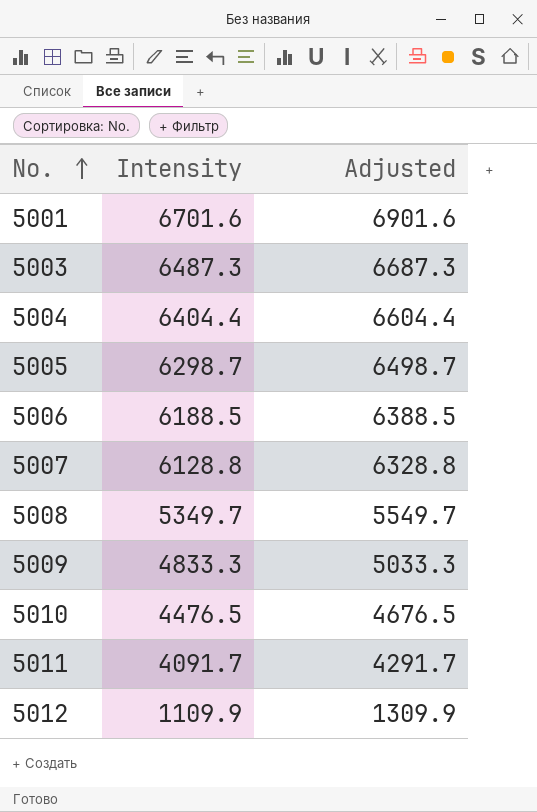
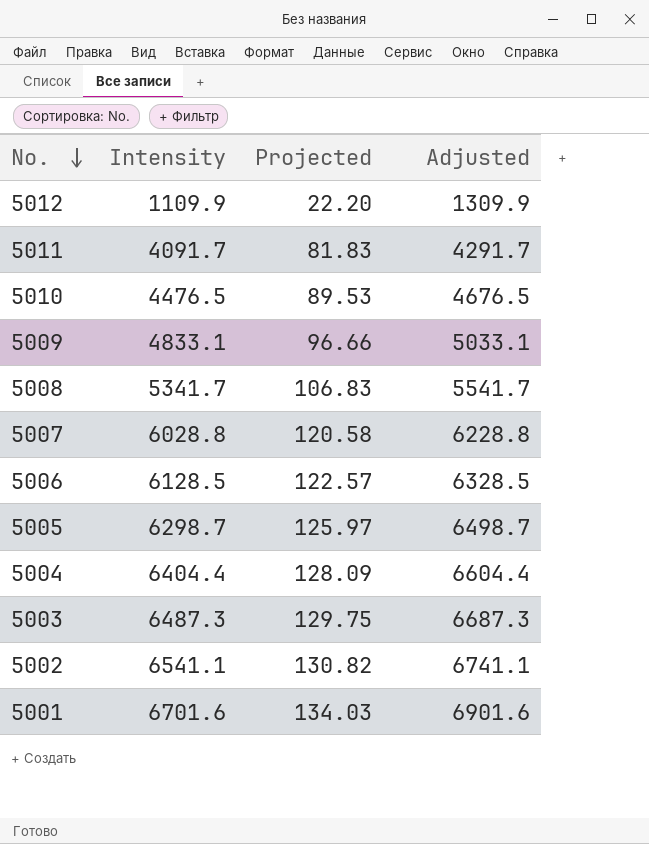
row order: No. ascending -> No. descending
column Projected | formula: none -> [Intensity] * 0.02
5009 | Intensity: 4833.3 -> 4833.1
5009 | Adjusted: 5033.3 -> 5033.1
5008 | Intensity: 5349.7 -> 5341.7
5008 | Adjusted: 5549.7 -> 5541.7
5007 | Intensity: 6128.8 -> 6028.8
5007 | Adjusted: 6328.8 -> 6228.8
5006 | Intensity: 6188.5 -> 6128.5
5006 | Adjusted: 6388.5 -> 6328.5
row 5002: none -> 6541.1 | 130.82 | 6741.1

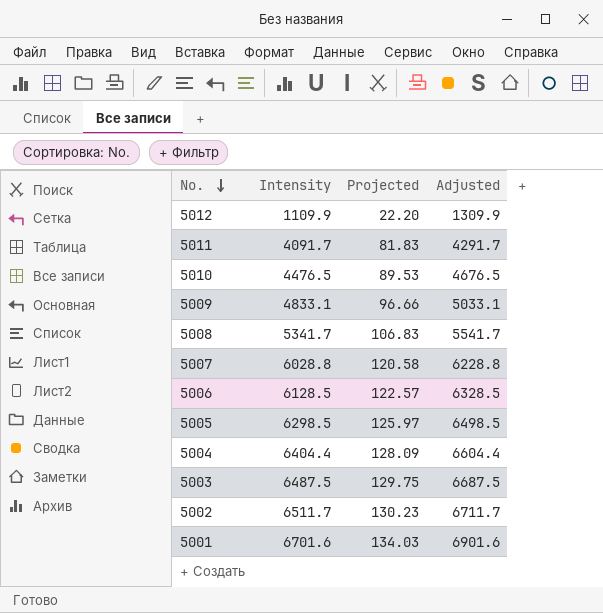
5005 | Intensity: 6298.7 -> 6298.5
5005 | Adjusted: 6498.7 -> 6498.5
5003 | Intensity: 6487.3 -> 6487.5
5003 | Adjusted: 6687.3 -> 6687.5
5002 | Intensity: 6541.1 -> 6511.7
5002 | Projected: 130.82 -> 130.23
5002 | Adjusted: 6741.1 -> 6711.7

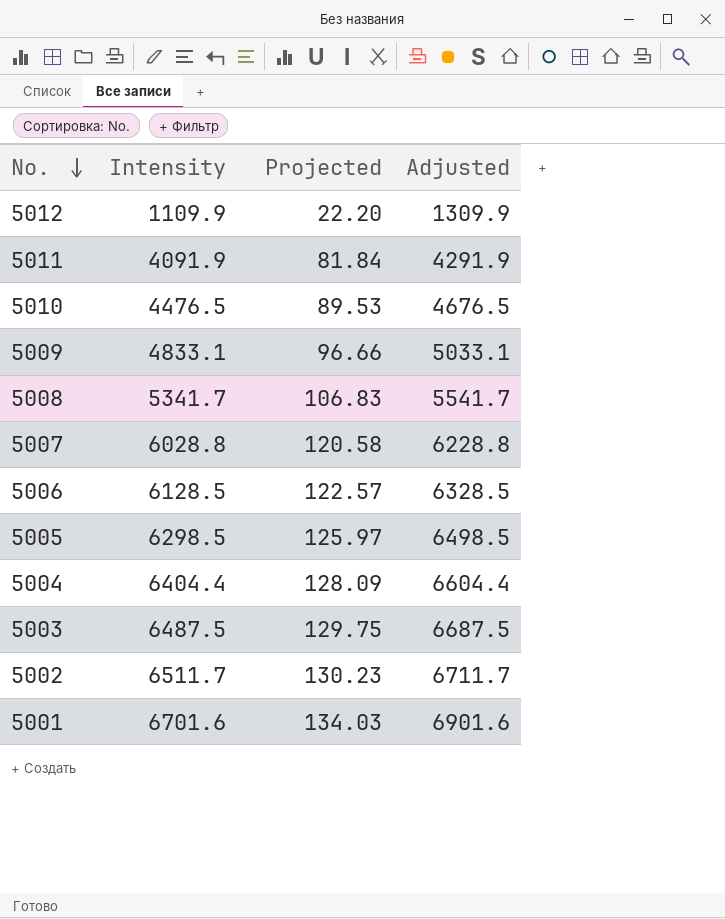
5011 | Intensity: 4091.7 -> 4091.9
5011 | Projected: 81.83 -> 81.84
5011 | Adjusted: 4291.7 -> 4291.9

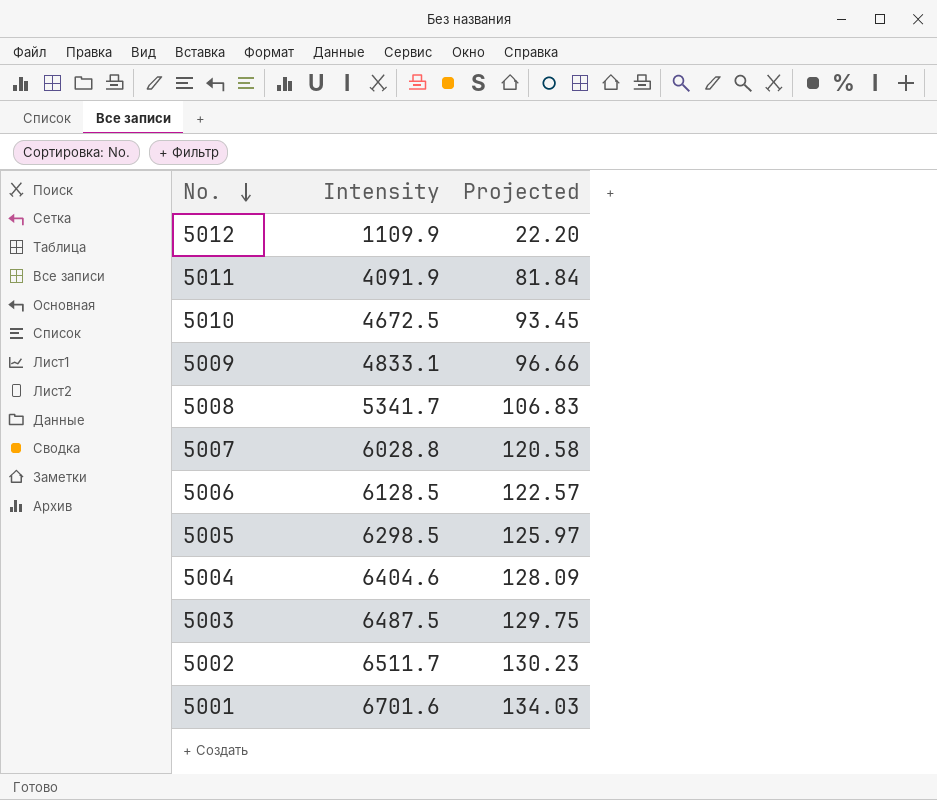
column Adjusted | formula: [Intensity] + 200 -> none
5010 | Intensity: 4476.5 -> 4672.5
5010 | Projected: 89.53 -> 93.45
5004 | Intensity: 6404.4 -> 6404.6

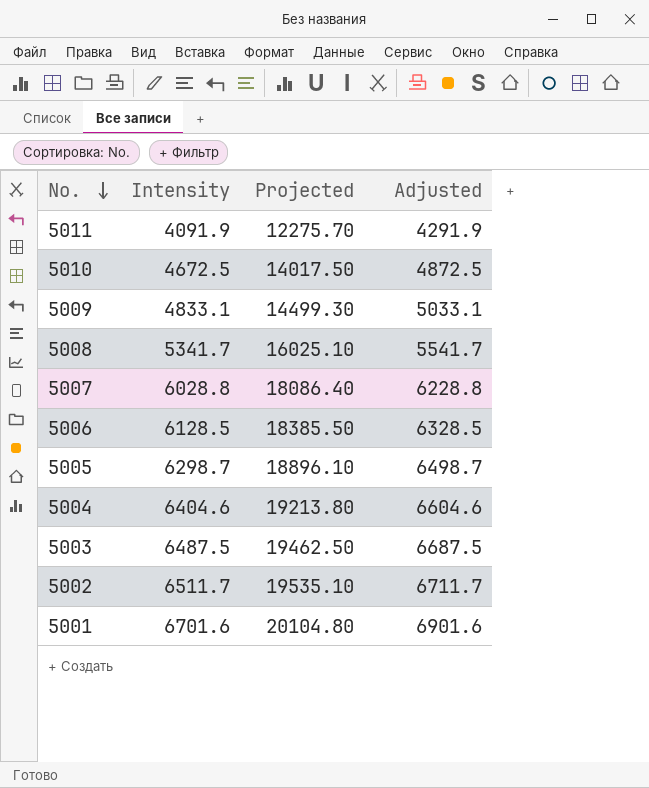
column Projected | formula: [Intensity] * 0.02 -> [Intensity] * 3
column Adjusted | formula: none -> [Intensity] + 200
row 5012: 1109.9 | 22.20 -> none
5005 | Intensity: 6298.5 -> 6298.7

